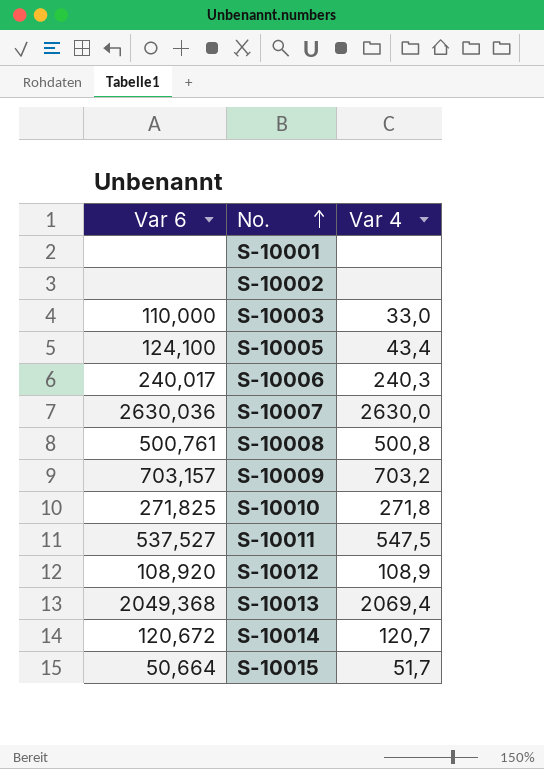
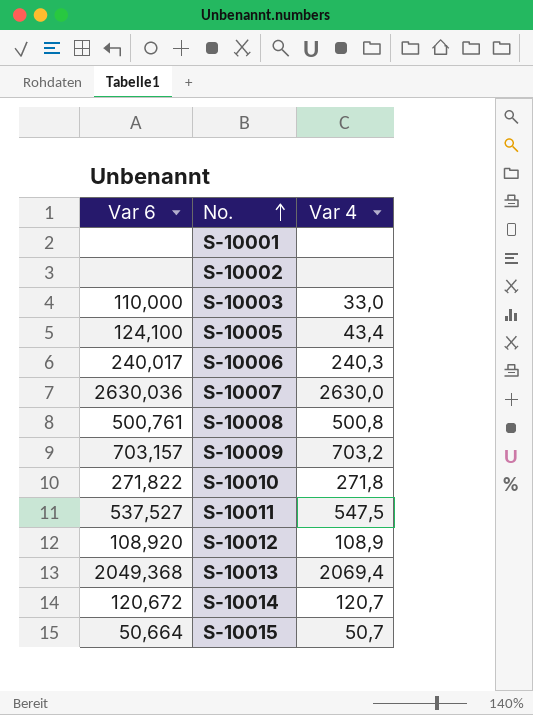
S-10010 | Var 6: 271,825 -> 271,822
S-10015 | Var 4: 51,7 -> 50,7

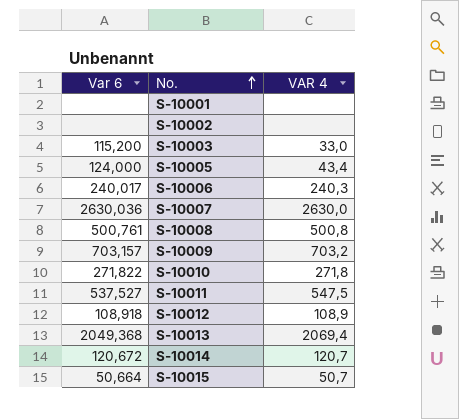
column name: Var 4 -> VAR 4
S-10003 | Var 6: 110,000 -> 115,200
S-10005 | Var 6: 124,100 -> 124,000
S-10012 | Var 6: 108,920 -> 108,918

